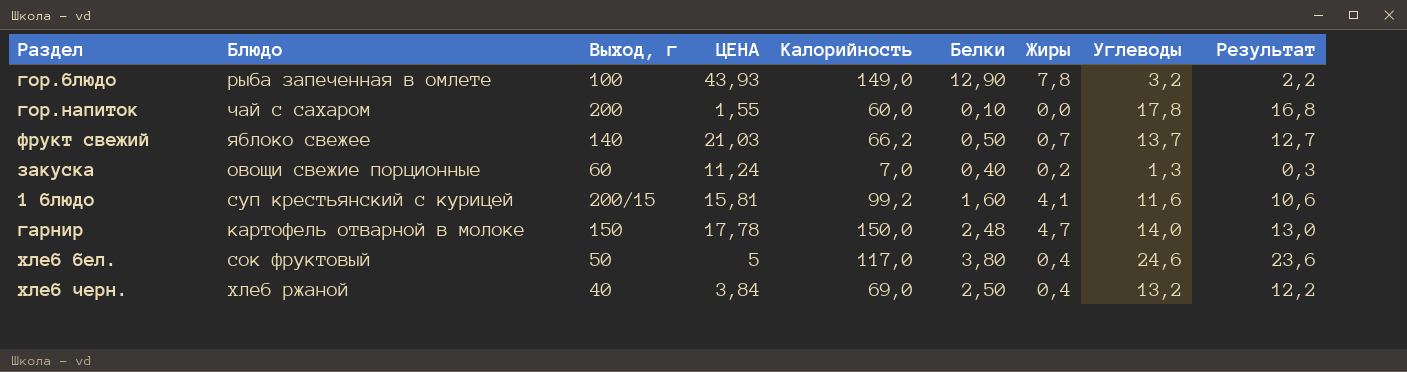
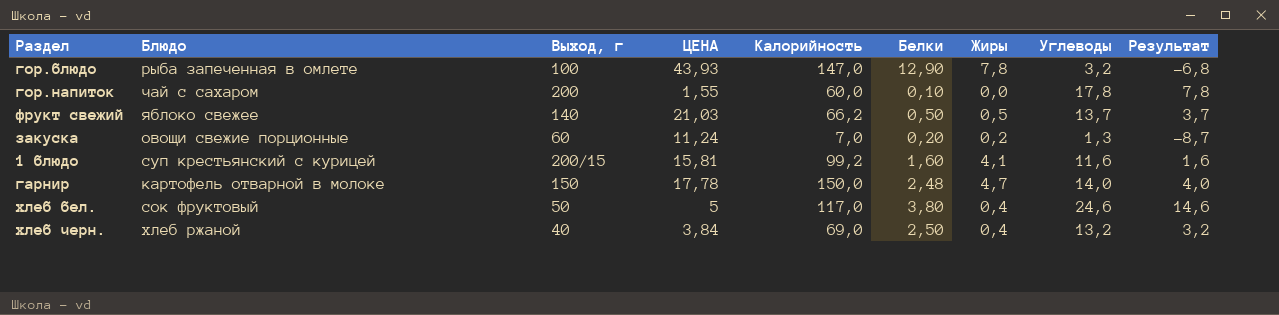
column Результат | formula: [Углеводы] - 1 -> [Углеводы] - 10
гор.блюдо | Калорийность: 149,0 -> 147,0
фрукт свежий | Жиры: 0,7 -> 0,5
закуска | Белки: 0,40 -> 0,20

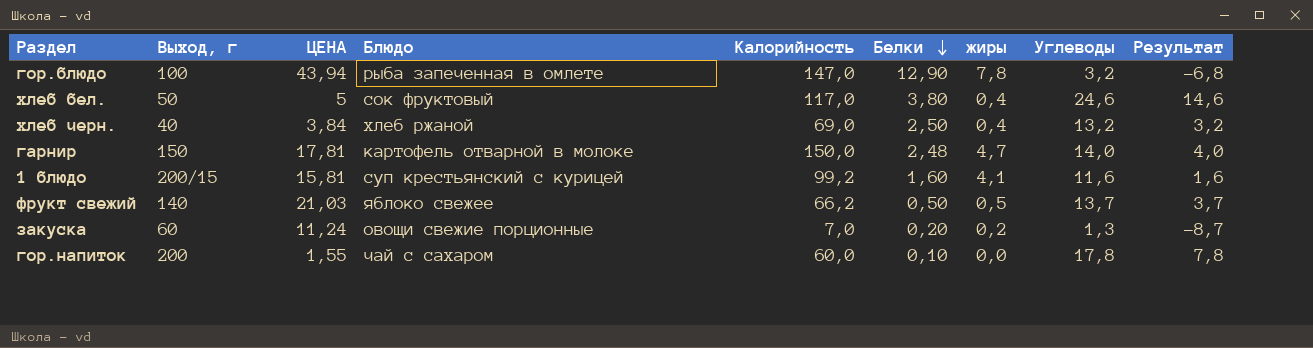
row order: none -> Белки descending
column Блюдо | position: 2 -> 4
column name: Жиры -> жиры
гор.блюдо | ЦЕНА: 43,93 -> 43,94
гарнир | ЦЕНА: 17,78 -> 17,81

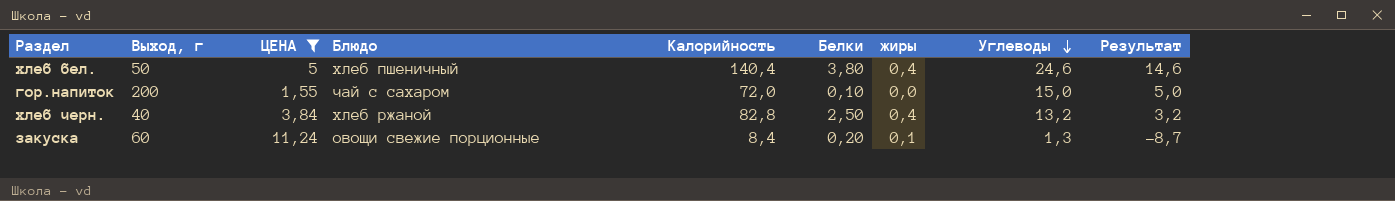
filter: none -> ЦЕНА <= 11,24
row order: Белки descending -> Углеводы descending
хлеб бел. | Блюдо: сок фруктовый -> хлеб пшеничный
хлеб бел. | Калорийность: 117,0 -> 140,4
гор.напиток | Калорийность: 60,0 -> 72,0
гор.напиток | Углеводы: 17,8 -> 15,0
гор.напиток | Результат: 7,8 -> 5,0
хлеб черн. | Калорийность: 69,0 -> 82,8
закуска | Калорийность: 7,0 -> 8,4
закуска | жиры: 0,2 -> 0,1

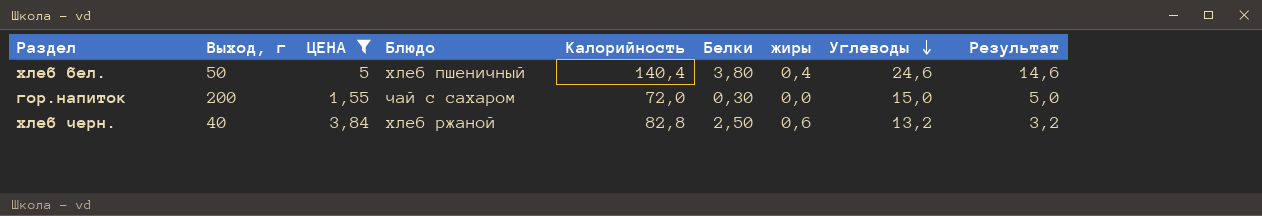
row закуска: 60 | 11,24 | овощи свежие порционные | 8,4 | 0,20 | 0,1 | 1,3 | -8,7 -> none
гор.напиток | Белки: 0,10 -> 0,30
хлеб черн. | жиры: 0,4 -> 0,6

